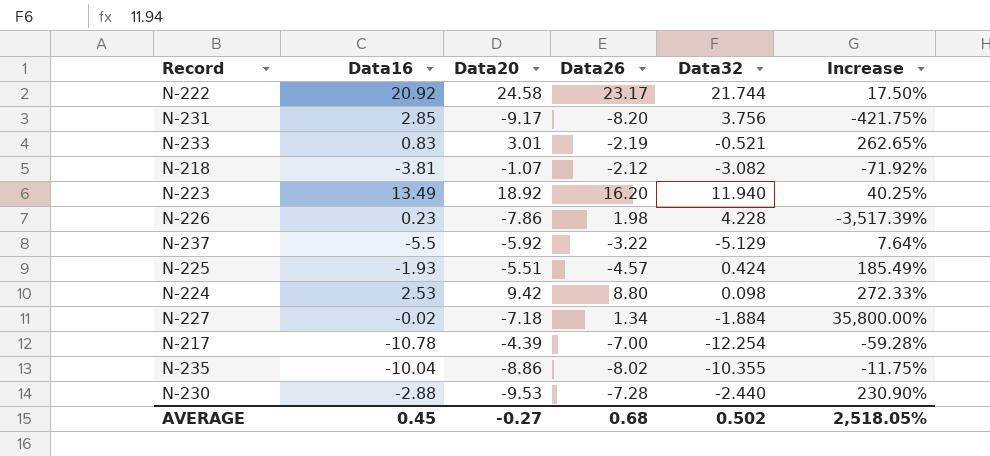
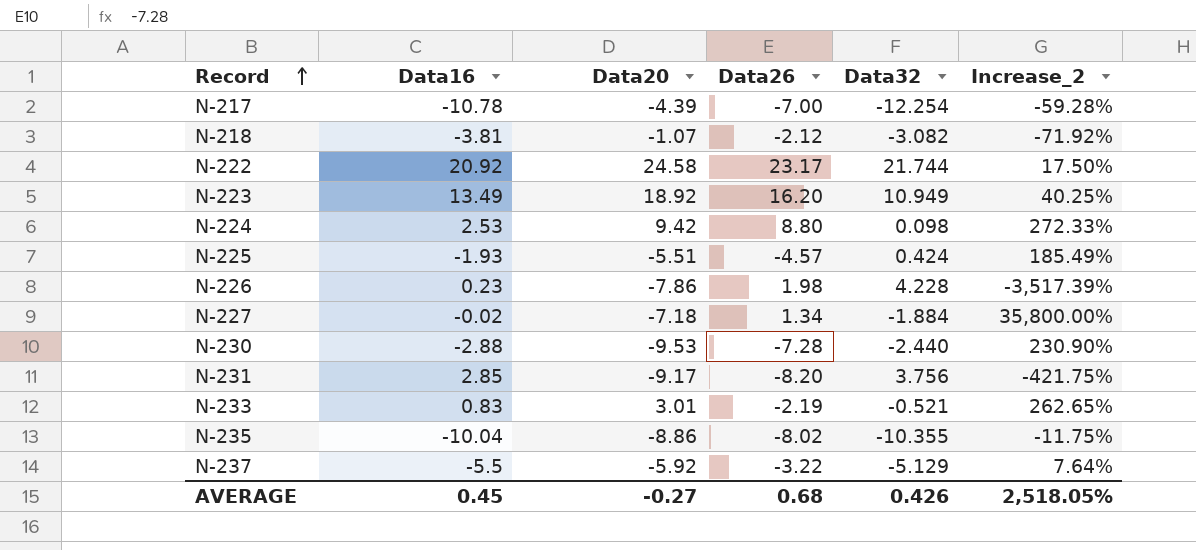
row order: none -> Record ascending
column name: Increase -> Increase_2
N-223 | Data32: 11.940 -> 10.949
AVERAGE | Data32: 0.502 -> 0.426

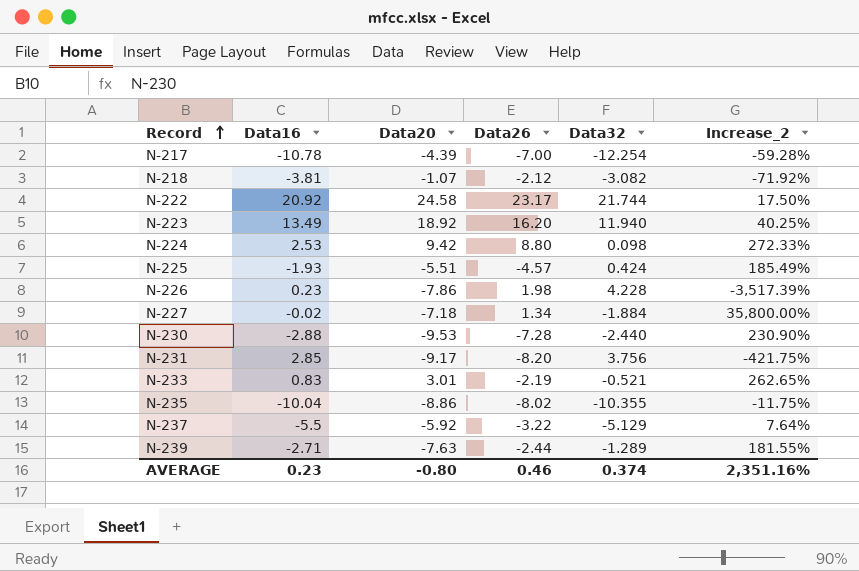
N-223 | Data32: 10.949 -> 11.940
row N-239: none -> -2.71 | -7.63 | -2.44 | -1.289 | 181.55%
AVERAGE | Data16: 0.45 -> 0.23
AVERAGE | Data20: -0.27 -> -0.80
AVERAGE | Data26: 0.68 -> 0.46
AVERAGE | Data32: 0.426 -> 0.374
AVERAGE | Increase_2: 2,518.05% -> 2,351.16%

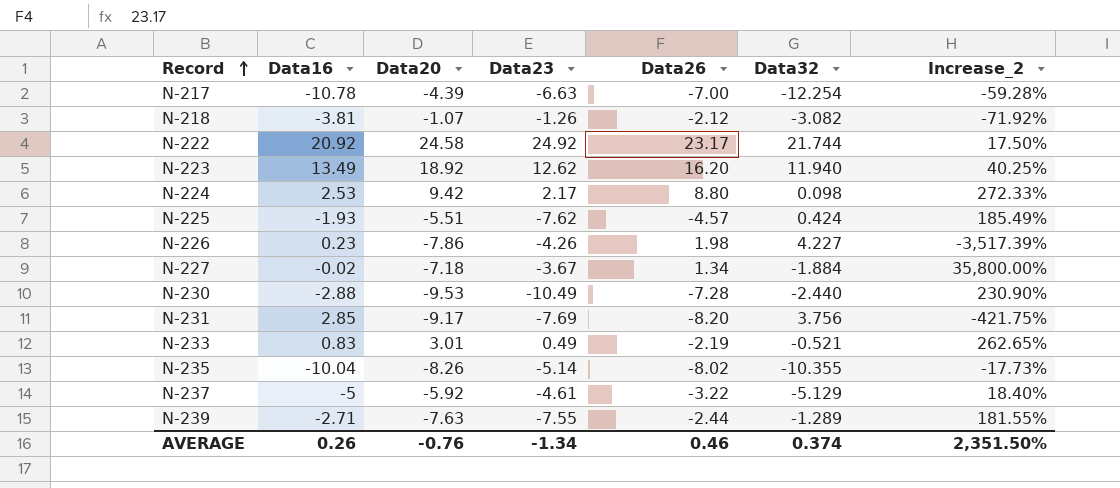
column Data23 | position: none -> 4
N-226 | Data32: 4.228 -> 4.227
N-235 | Data20: -8.86 -> -8.26
N-235 | Increase_2: -11.75% -> -17.73%
N-237 | Data16: -5.5 -> -5
N-237 | Increase_2: 7.64% -> 18.40%
AVERAGE | Data16: 0.23 -> 0.26
AVERAGE | Data20: -0.80 -> -0.76
AVERAGE | Increase_2: 2,351.16% -> 2,351.50%

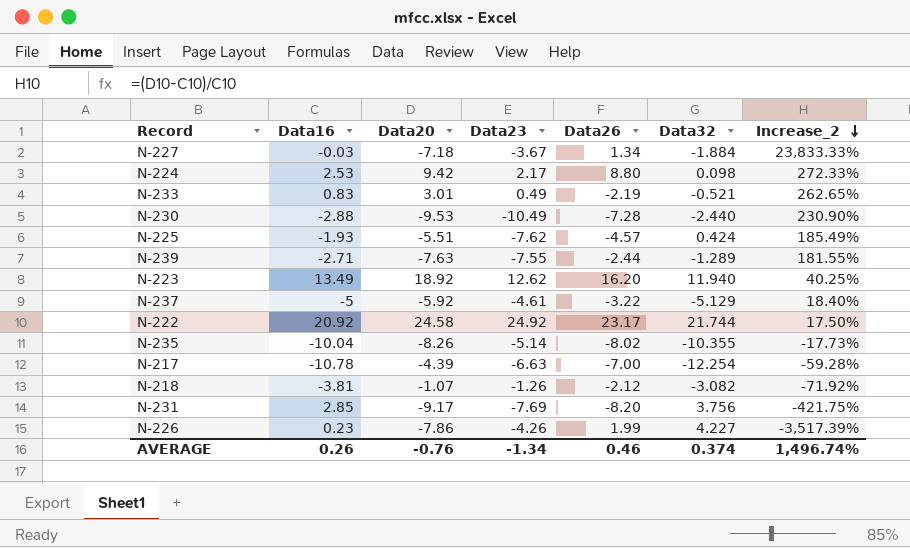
row order: Record ascending -> Increase_2 descending
N-227 | Data16: -0.02 -> -0.03
N-227 | Increase_2: 35,800.00% -> 23,833.33%
N-226 | Data26: 1.98 -> 1.99
AVERAGE | Increase_2: 2,351.50% -> 1,496.74%

